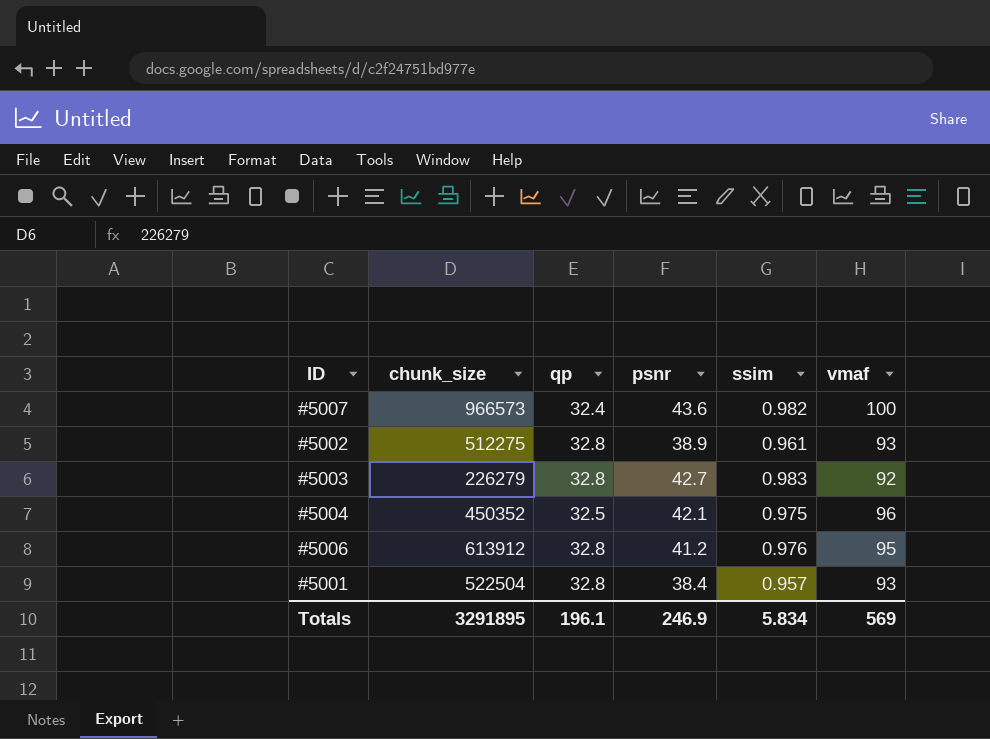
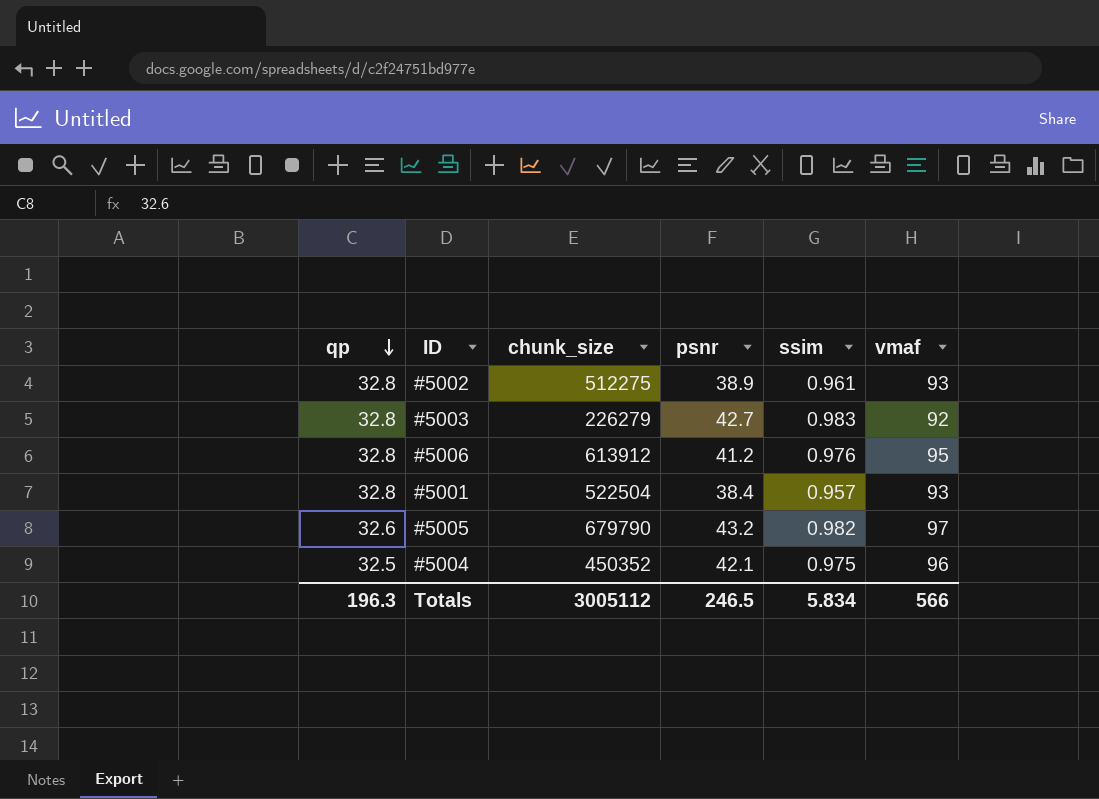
row order: none -> qp descending
column qp | position: 3 -> 1
row #5007: 966573 | 32.4 | 43.6 | 0.982 | 100 -> none
row #5005: none -> 32.6 | 679790 | 43.2 | 0.982 | 97
Totals | qp: 196.1 -> 196.3
Totals | chunk_size: 3291895 -> 3005112
Totals | psnr: 246.9 -> 246.5
Totals | vmaf: 569 -> 566

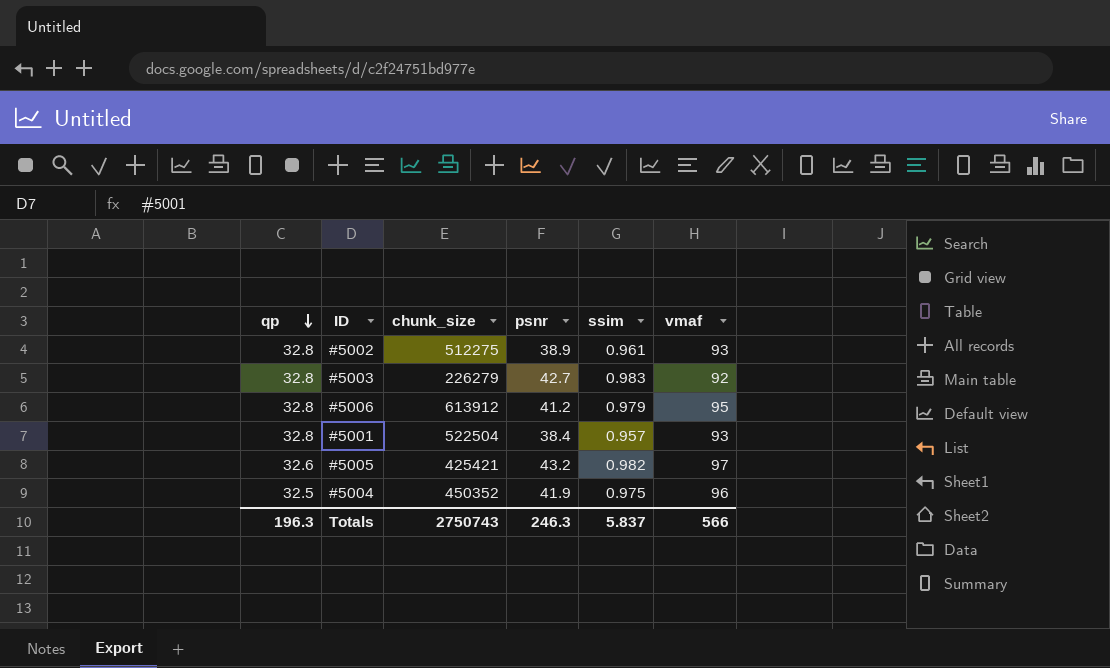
#5006 | ssim: 0.976 -> 0.979
#5005 | chunk_size: 679790 -> 425421
#5004 | psnr: 42.1 -> 41.9
Totals | chunk_size: 3005112 -> 2750743
Totals | psnr: 246.5 -> 246.3
Totals | ssim: 5.834 -> 5.837

